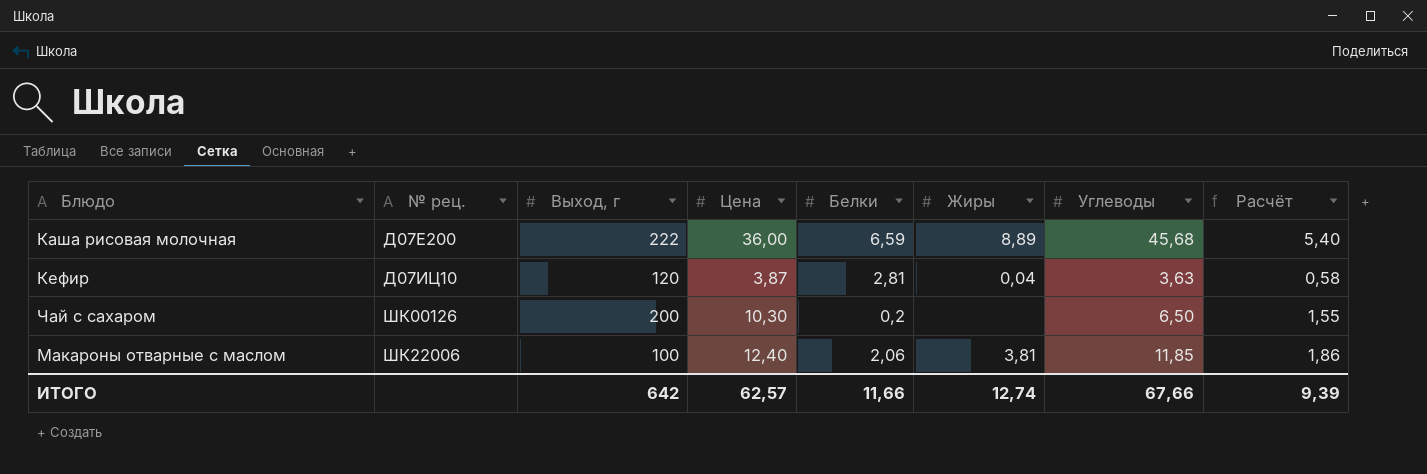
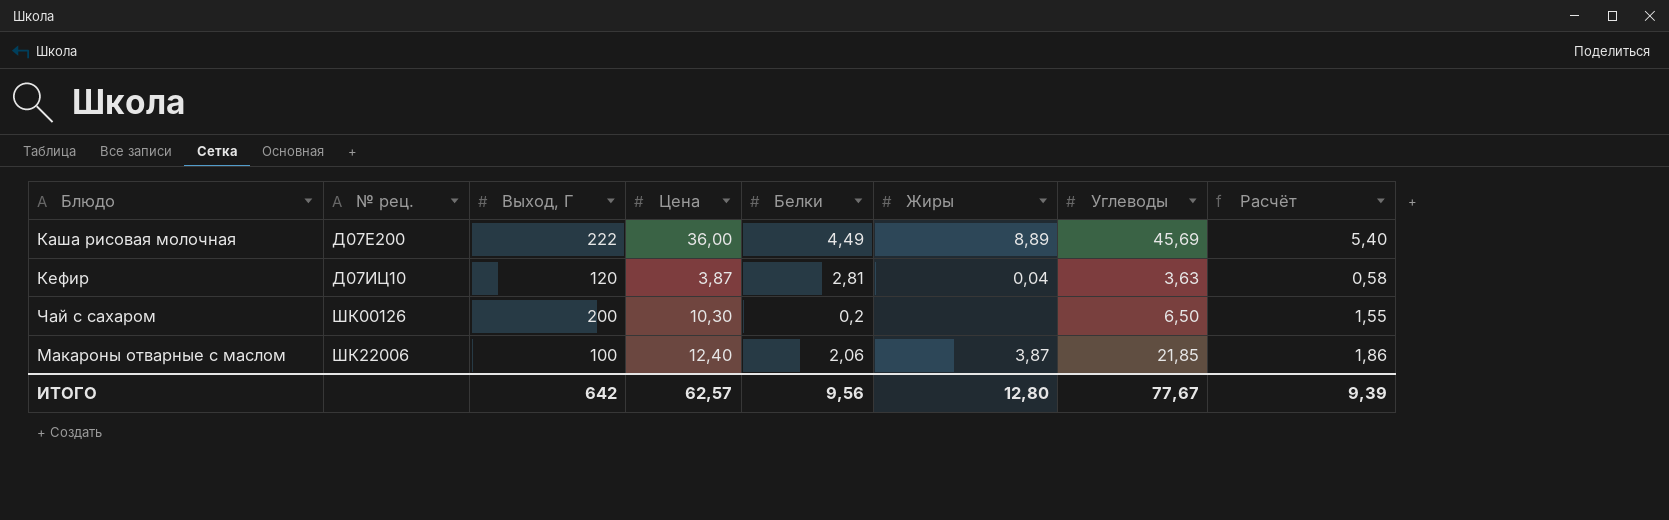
column name: Выход, г -> Выход, Г
Каша рисовая молочная | Белки: 6,59 -> 4,49
Каша рисовая молочная | Углеводы: 45,68 -> 45,69
Макароны отварные с маслом | Жиры: 3,81 -> 3,87
Макароны отварные с маслом | Углеводы: 11,85 -> 21,85
ИТОГО | Белки: 11,66 -> 9,56
ИТОГО | Жиры: 12,74 -> 12,80
ИТОГО | Углеводы: 67,66 -> 77,67

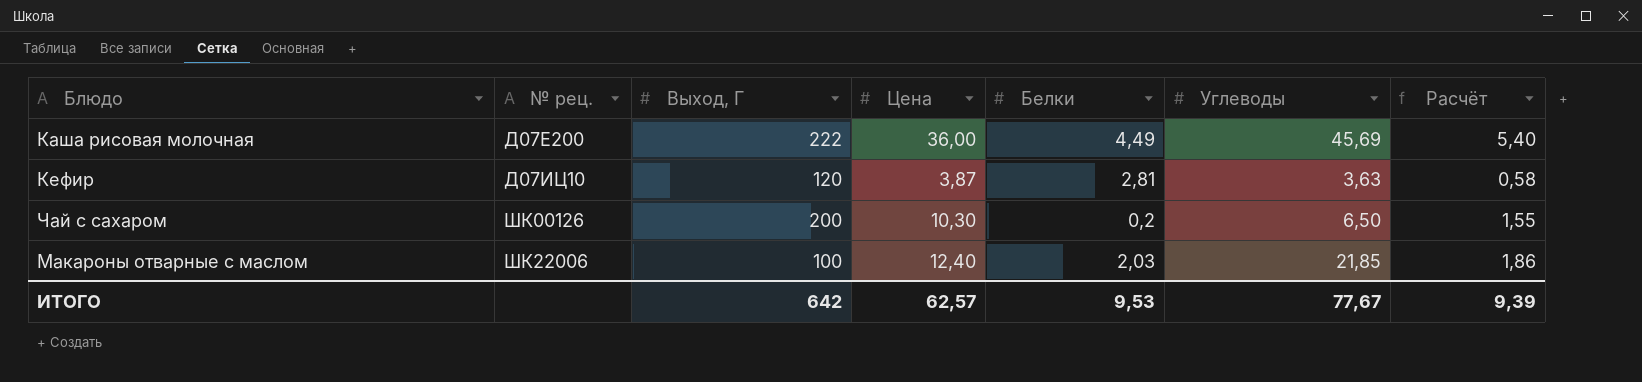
column Жиры | position: 6 -> none
Макароны отварные с маслом | Белки: 2,06 -> 2,03
ИТОГО | Белки: 9,56 -> 9,53

